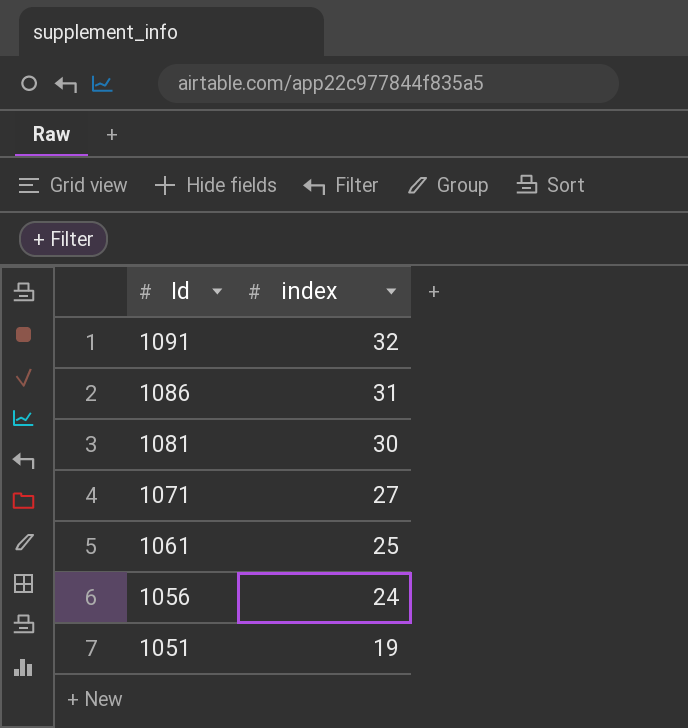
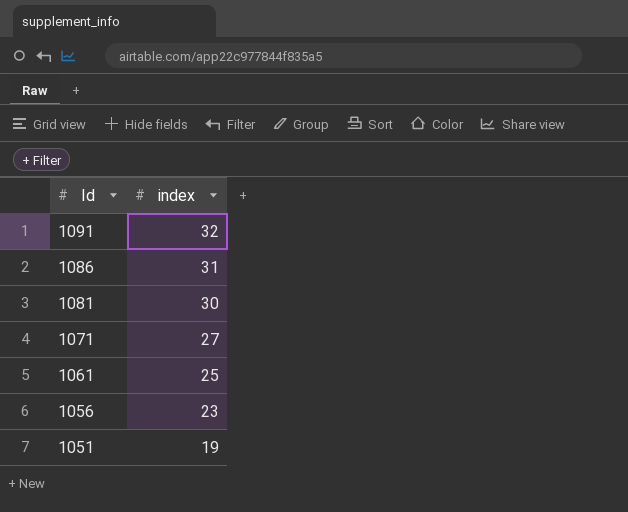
1056 | index: 24 -> 23

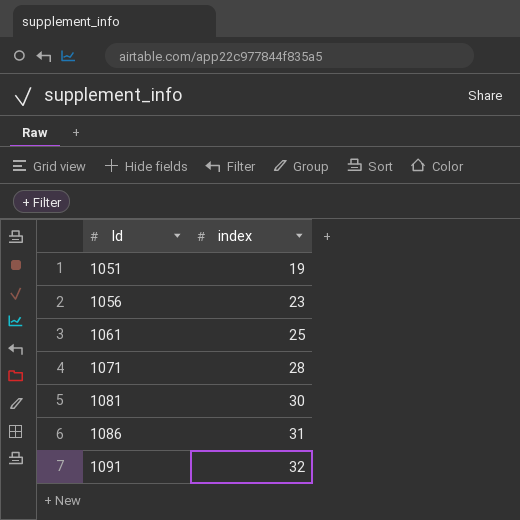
row order: Id descending -> Id ascending
1071 | index: 27 -> 28

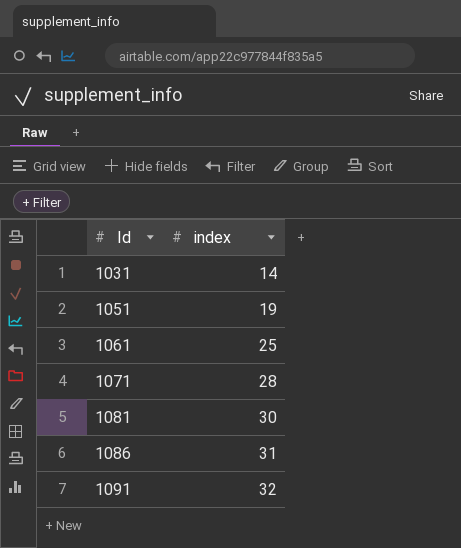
row 1056: 23 -> none
row 1031: none -> 14

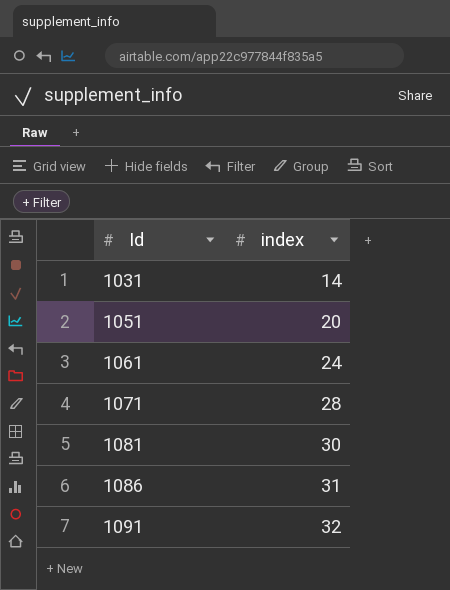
1051 | index: 19 -> 20
1061 | index: 25 -> 24

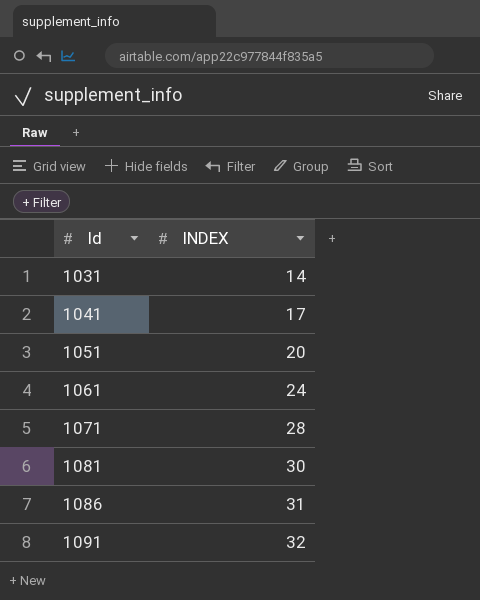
column name: index -> INDEX
row 1041: none -> 17

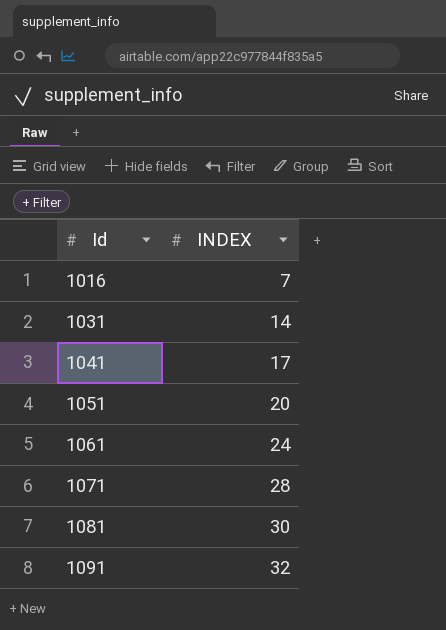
row 1086: 31 -> none
row 1016: none -> 7

